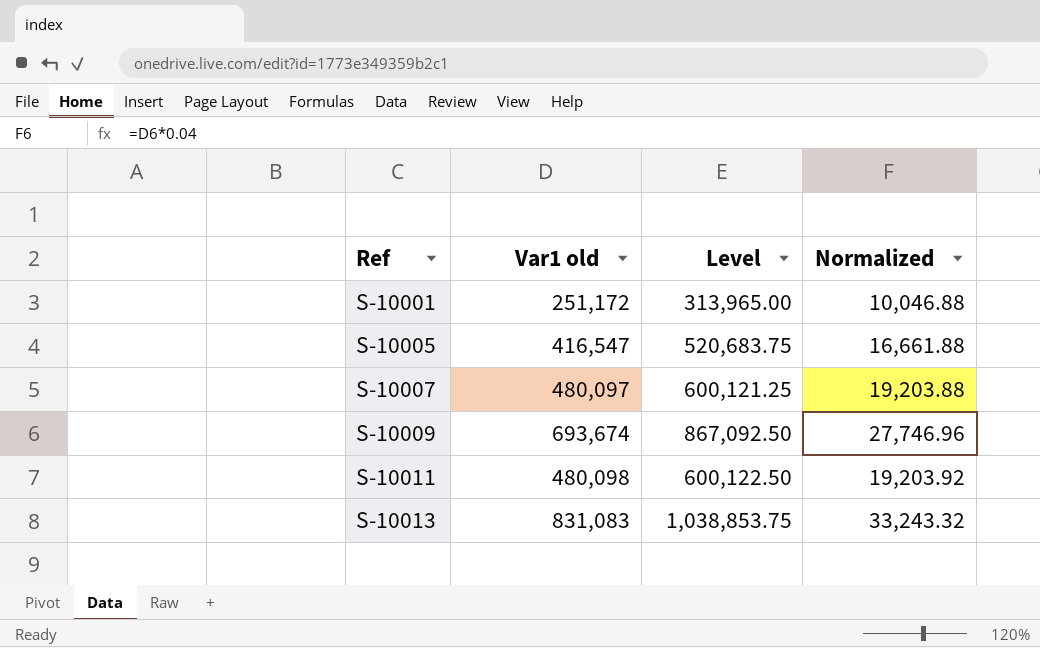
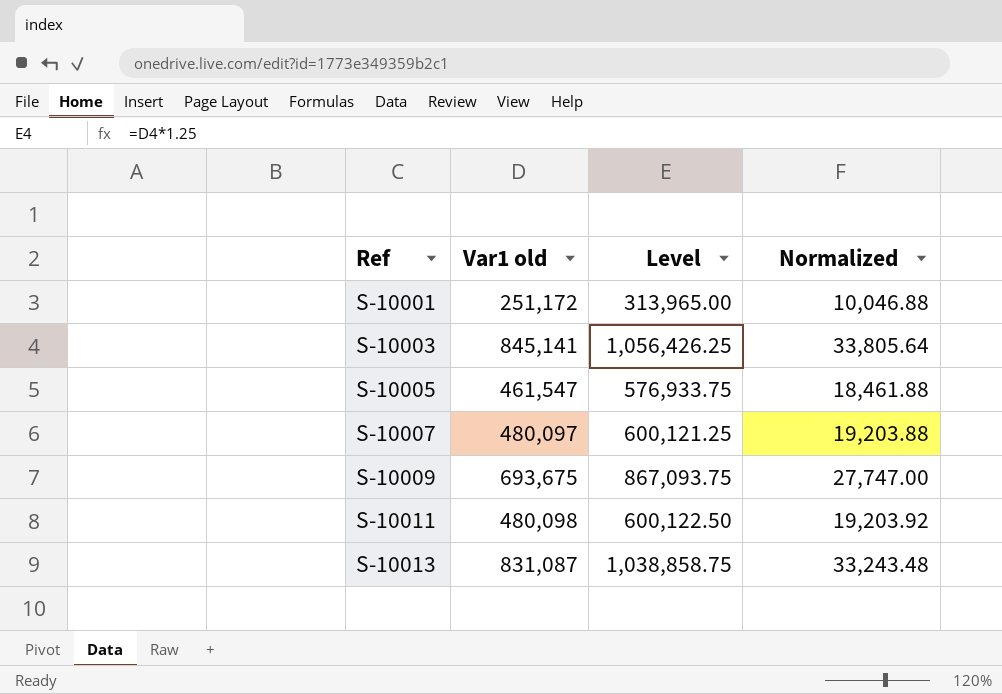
row S-10003: none -> 845,141 | 1,056,426.25 | 33,805.64
S-10005 | Var1 old: 416,547 -> 461,547
S-10005 | Level: 520,683.75 -> 576,933.75
S-10005 | Normalized: 16,661.88 -> 18,461.88
S-10009 | Var1 old: 693,674 -> 693,675
S-10009 | Level: 867,092.50 -> 867,093.75
S-10009 | Normalized: 27,746.96 -> 27,747.00
S-10013 | Var1 old: 831,083 -> 831,087
S-10013 | Level: 1,038,853.75 -> 1,038,858.75
S-10013 | Normalized: 33,243.32 -> 33,243.48

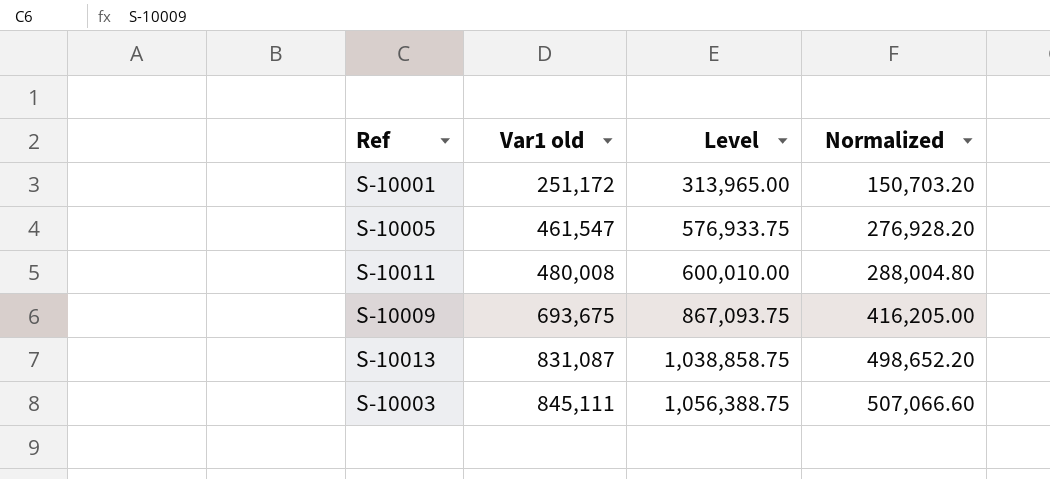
row order: Ref ascending -> Var1 old ascending
column Normalized | formula: [Var1 old] * 0.04 -> [Var1 old] * 0.6
row S-10007: 480,097 | 600,121.25 | 19,203.88 -> none
S-10011 | Var1 old: 480,098 -> 480,008
S-10011 | Level: 600,122.50 -> 600,010.00
S-10003 | Var1 old: 845,141 -> 845,111
S-10003 | Level: 1,056,426.25 -> 1,056,388.75

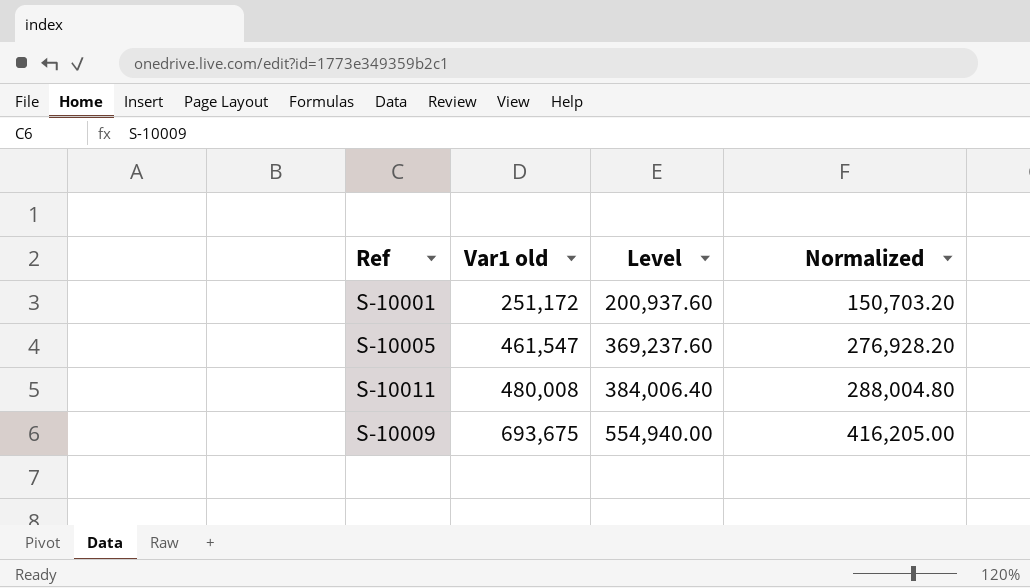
column Level | formula: [Var1 old] * 1.25 -> [Var1 old] * 0.8
row S-10013: 831,087 | 1,038,858.75 | 498,652.20 -> none
row S-10003: 845,111 | 1,056,388.75 | 507,066.60 -> none

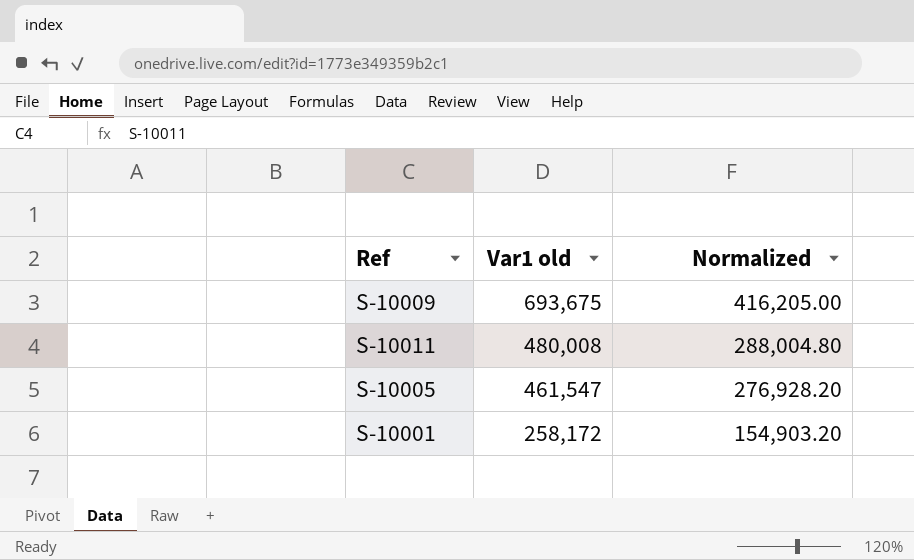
row order: Var1 old ascending -> Var1 old descending
column Level | formula: [Var1 old] * 0.8 -> none
S-10001 | Var1 old: 251,172 -> 258,172
S-10001 | Normalized: 150,703.20 -> 154,903.20

